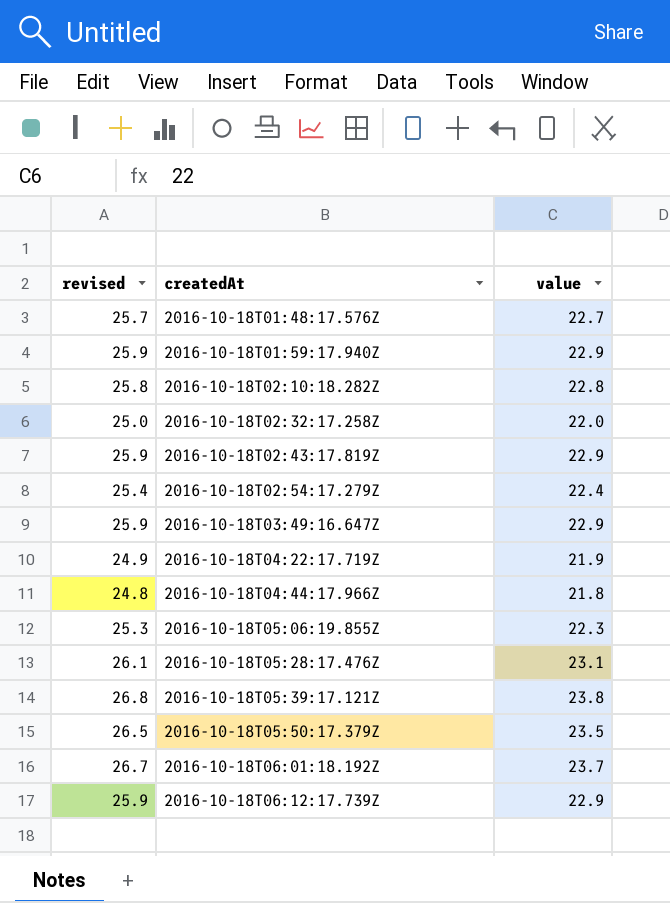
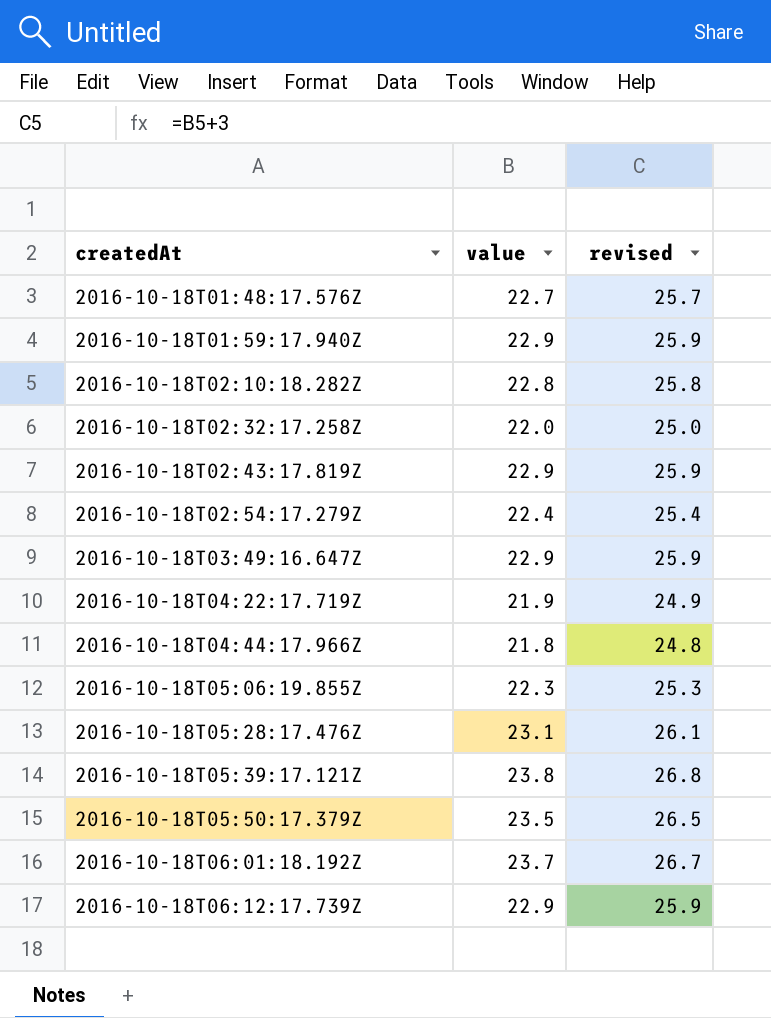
column revised | position: 1 -> 3

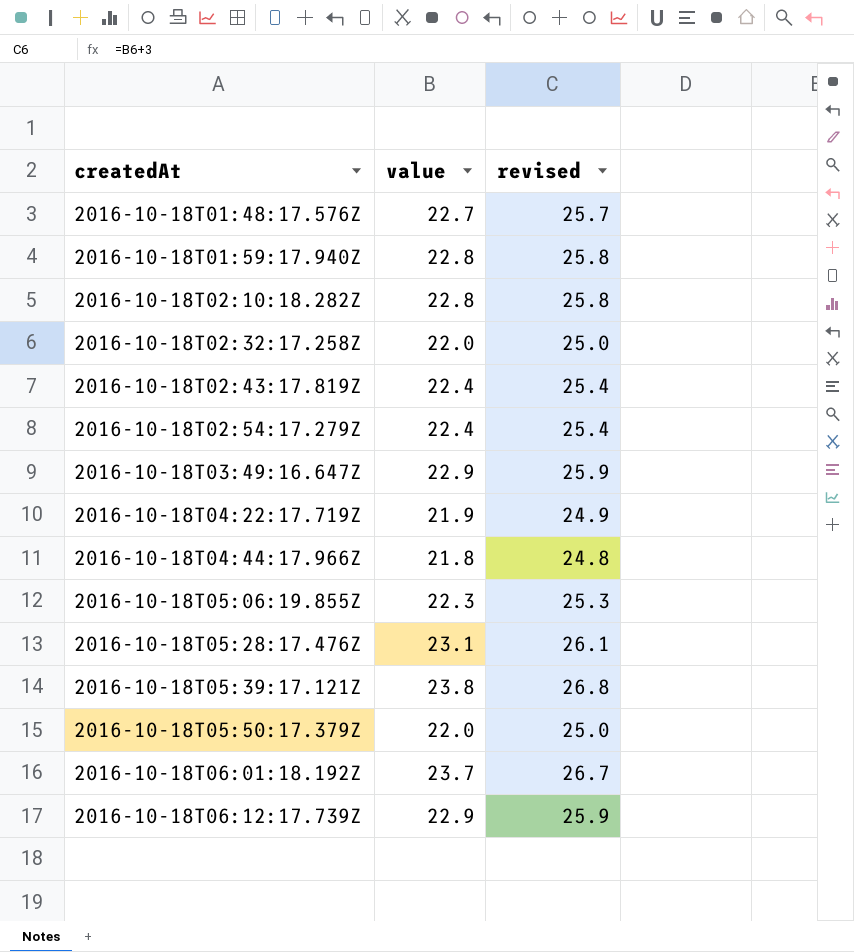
2016-10-18T01:59:17.940Z | value: 22.9 -> 22.8
2016-10-18T01:59:17.940Z | revised: 25.9 -> 25.8
2016-10-18T02:43:17.819Z | value: 22.9 -> 22.4
2016-10-18T02:43:17.819Z | revised: 25.9 -> 25.4
2016-10-18T05:50:17.379Z | value: 23.5 -> 22.0
2016-10-18T05:50:17.379Z | revised: 26.5 -> 25.0

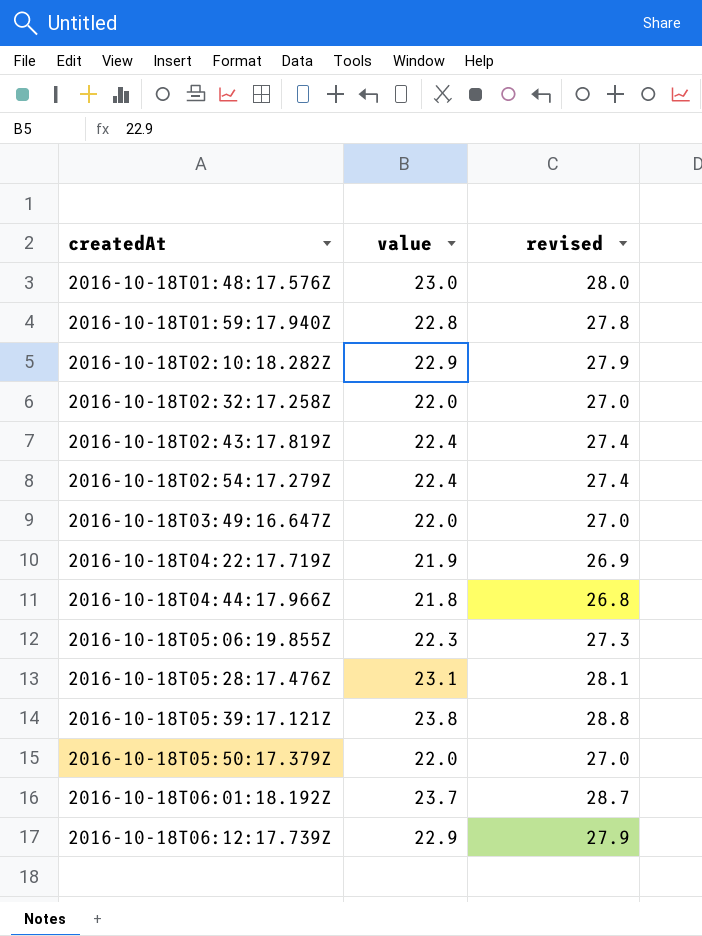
column revised | formula: [value] + 3 -> [value] + 5
2016-10-18T01:48:17.576Z | value: 22.7 -> 23.0
2016-10-18T02:10:18.282Z | value: 22.8 -> 22.9
2016-10-18T03:49:16.647Z | value: 22.9 -> 22.0

